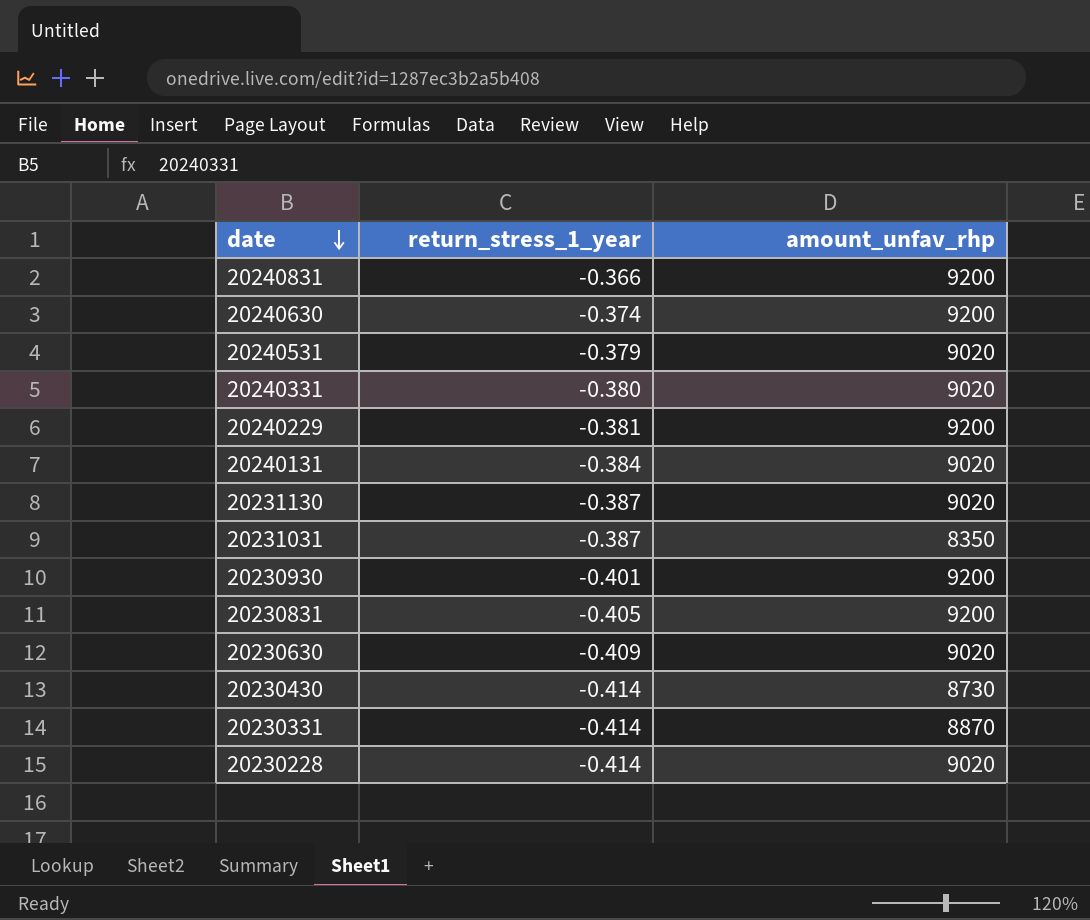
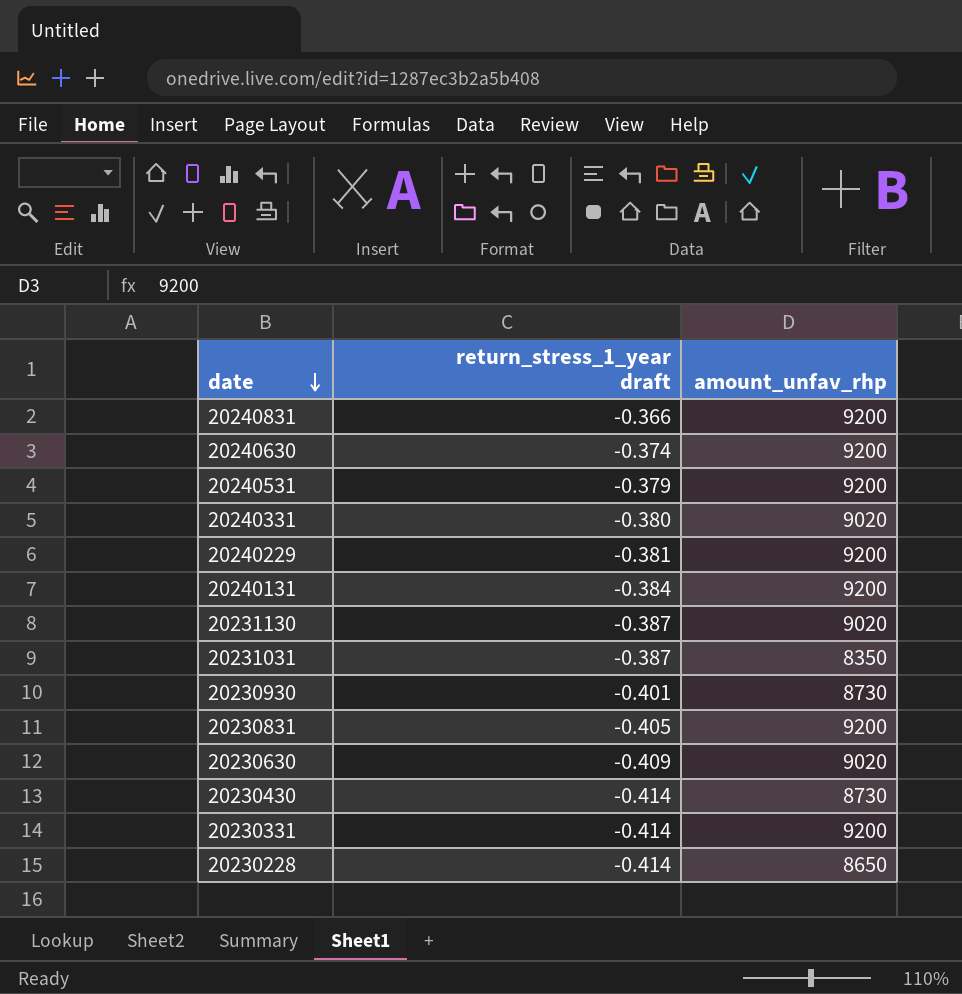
column name: return_stress_1_year -> return_stress_1_year draft
20240531 | amount_unfav_rhp: 9020 -> 9200
20240131 | amount_unfav_rhp: 9020 -> 9200
20230930 | amount_unfav_rhp: 9200 -> 8730
20230331 | amount_unfav_rhp: 8870 -> 9200
20230228 | amount_unfav_rhp: 9020 -> 8650

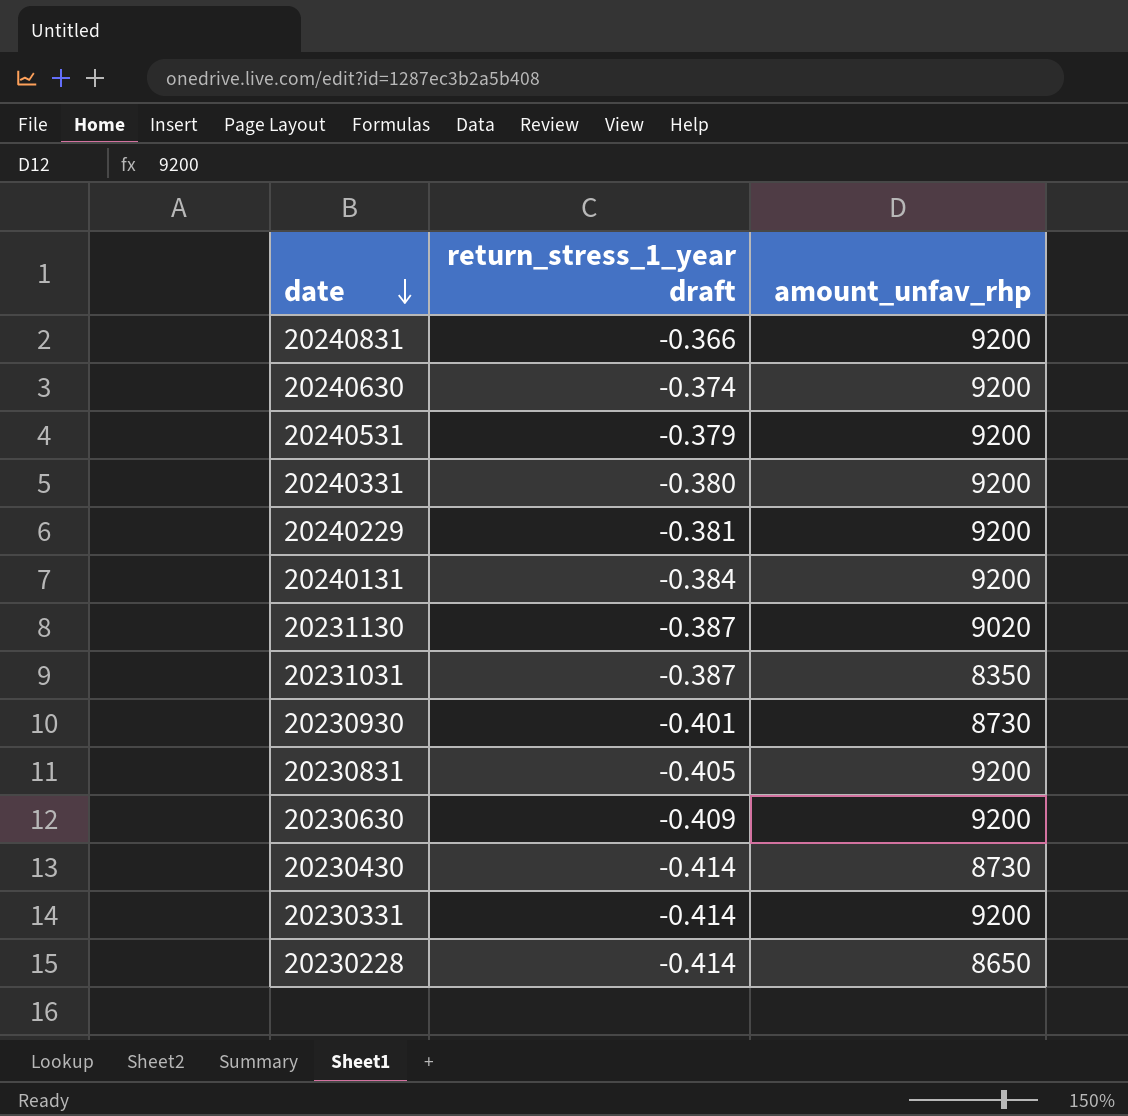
20240331 | amount_unfav_rhp: 9020 -> 9200
20230630 | amount_unfav_rhp: 9020 -> 9200

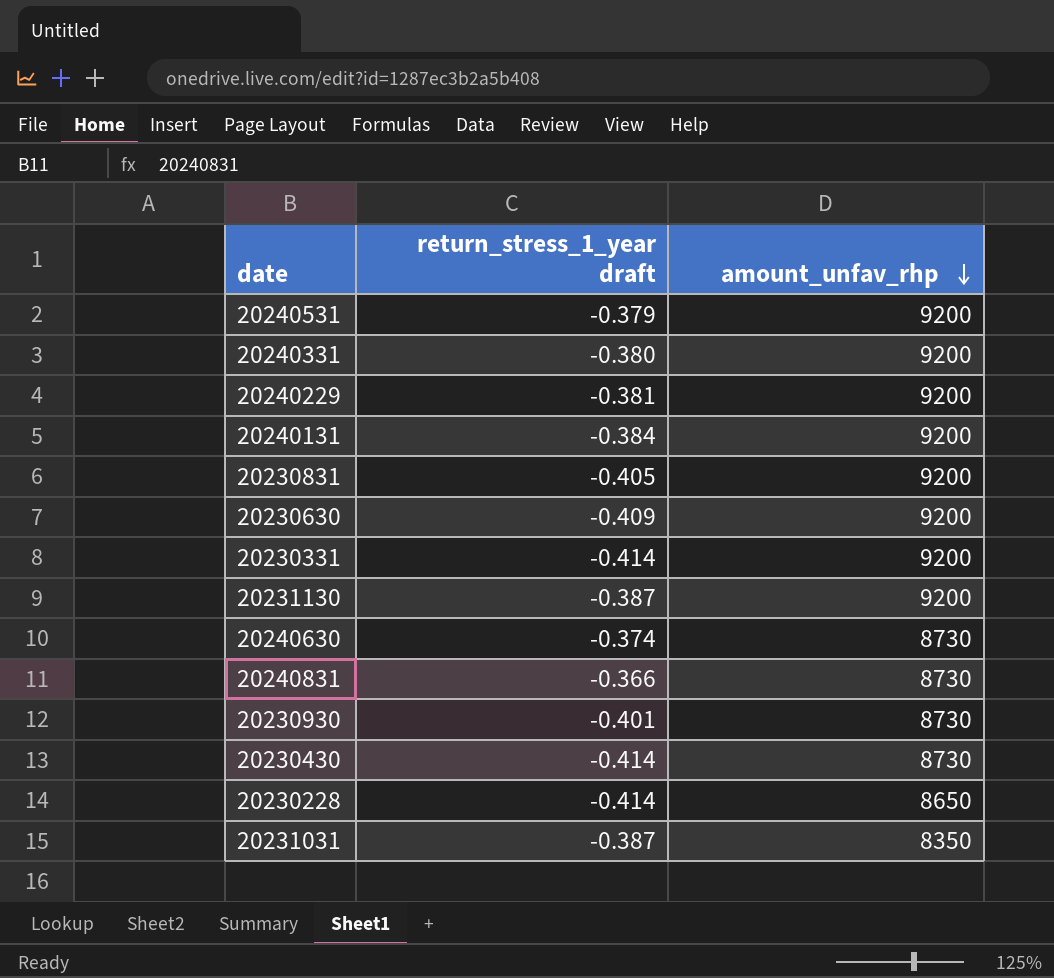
row order: date descending -> amount_unfav_rhp descending
20231130 | amount_unfav_rhp: 9020 -> 9200
20240630 | amount_unfav_rhp: 9200 -> 8730
20240831 | amount_unfav_rhp: 9200 -> 8730

